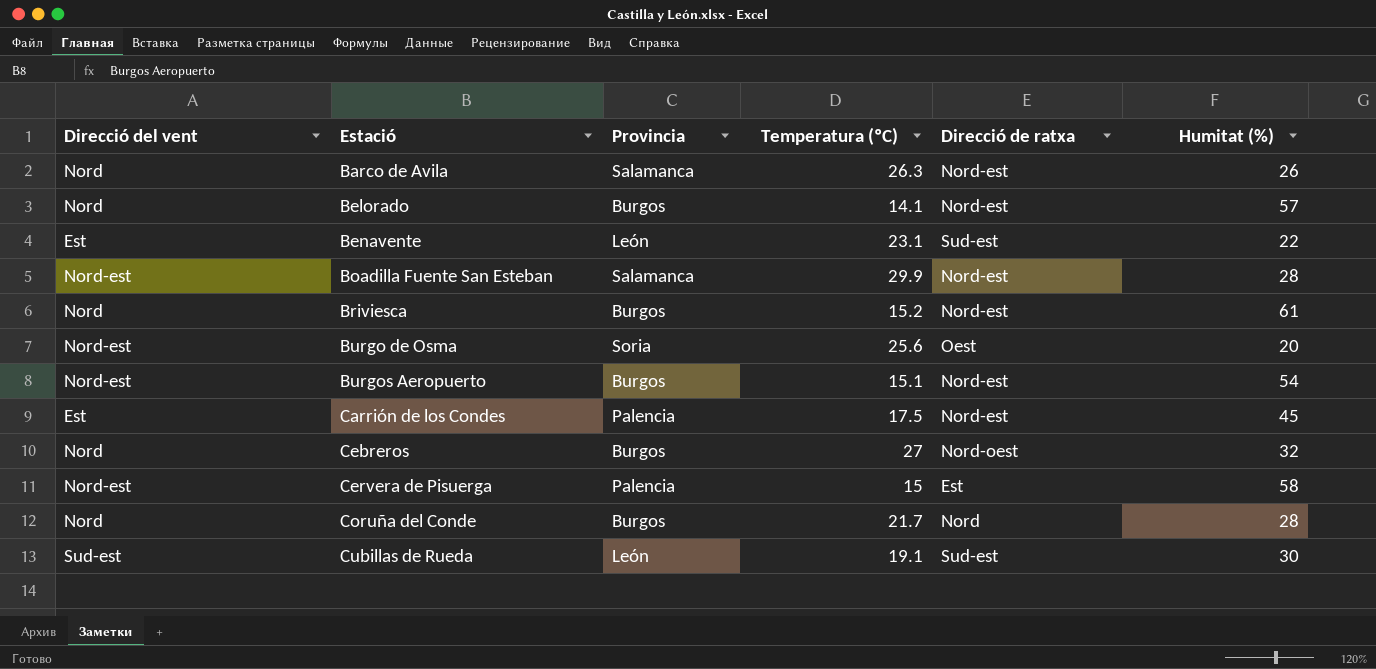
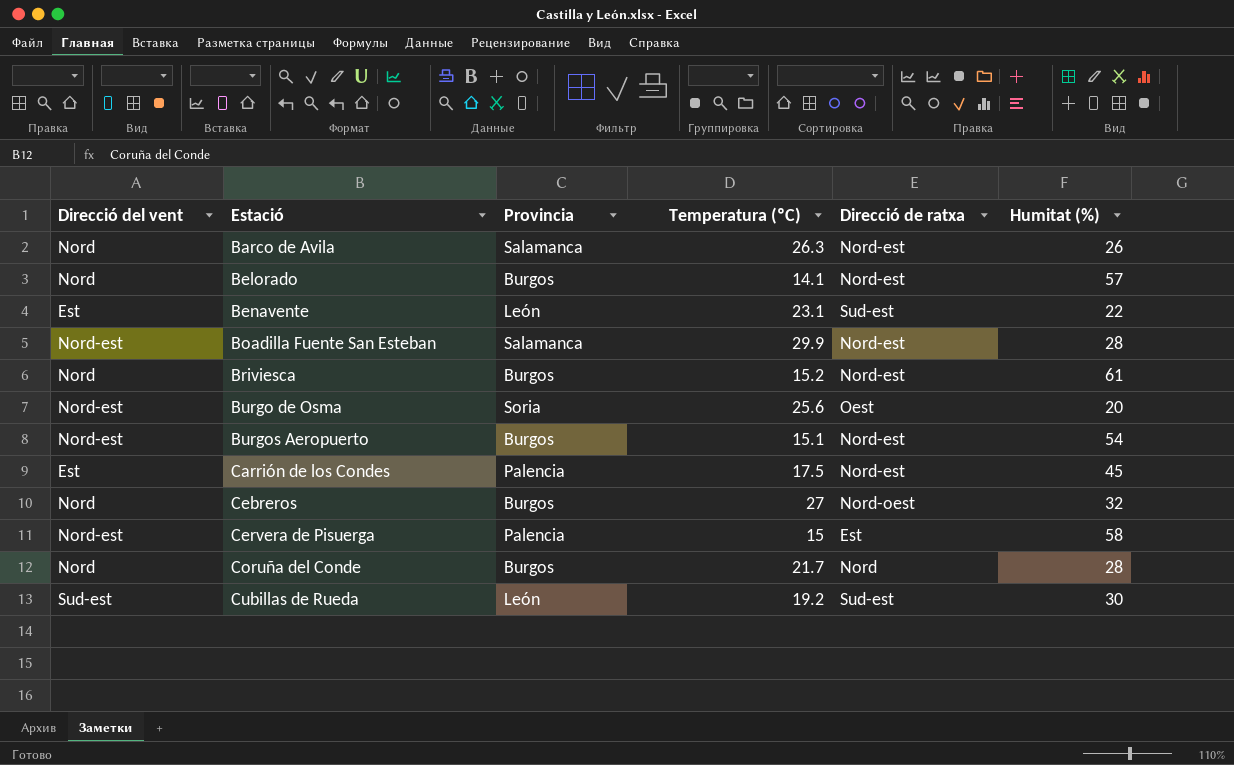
Cubillas de Rueda | Temperatura (ºC): 19.1 -> 19.2

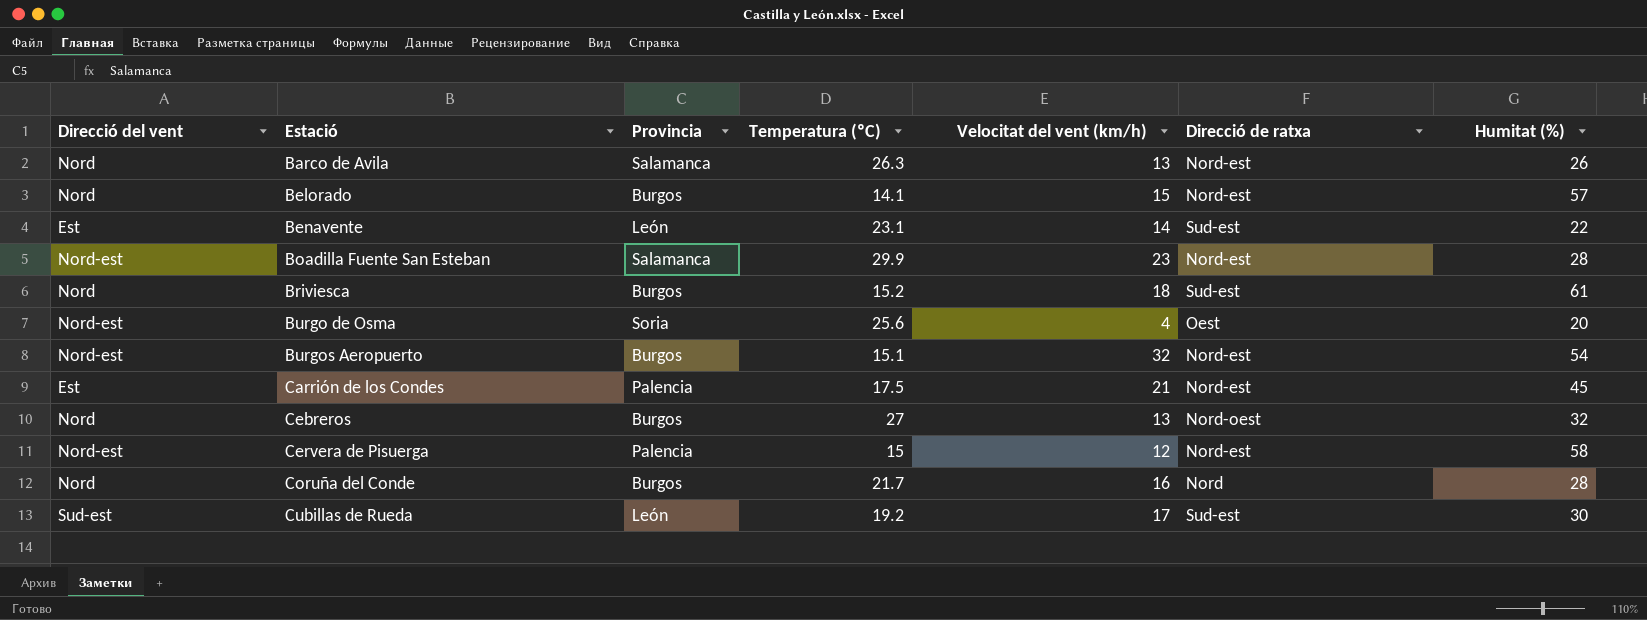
column Velocitat del vent (km/h) | position: none -> 5
Briviesca | Direcció de ratxa: Nord-est -> Sud-est
Cervera de Pisuerga | Direcció de ratxa: Est -> Nord-est

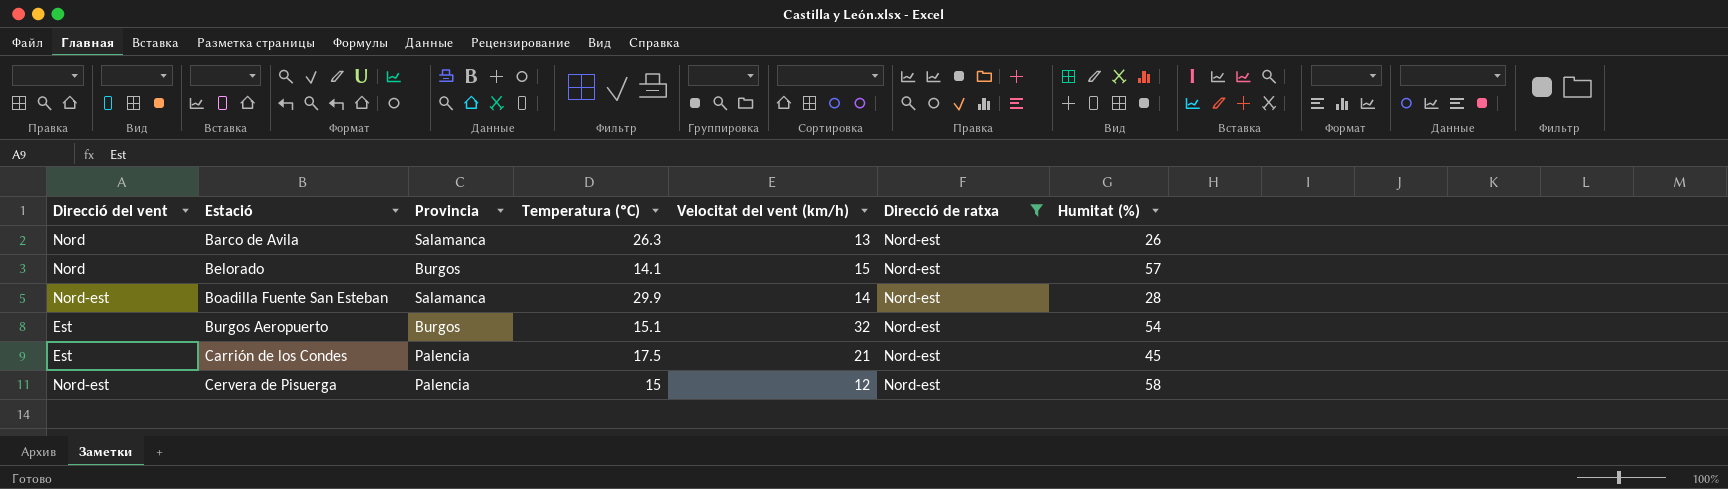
filter: none -> Direcció de ratxa = Nord-est
Boadilla Fuente San Esteban | Velocitat del vent (km/h): 23 -> 14
Burgos Aeropuerto | Direcció del vent: Nord-est -> Est

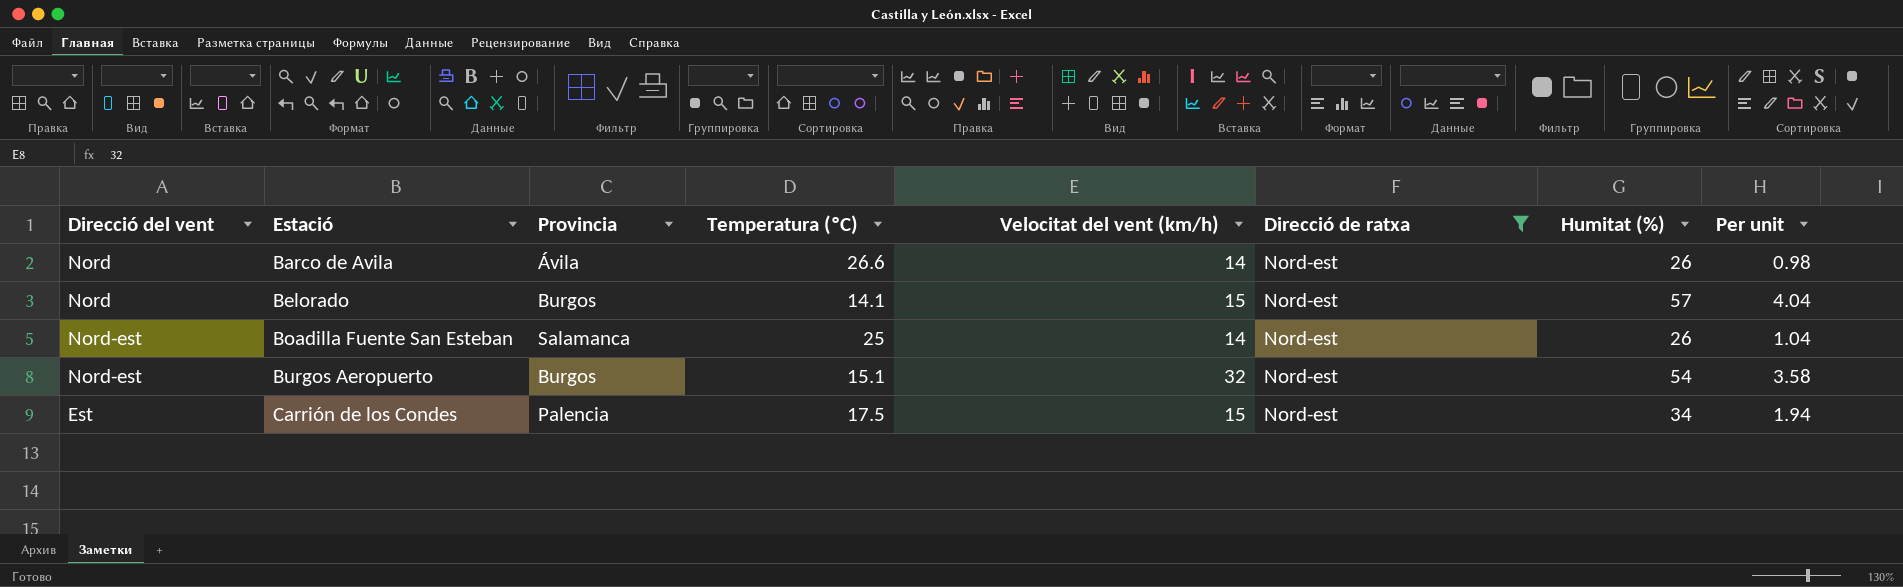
column Per unit | formula: none -> [Humitat (%)] / [Temperatura (ºC)]
row Cervera de Pisuerga: Nord-est | Palencia | 15 | 12 | Nord-est | 58 -> none
Barco de Avila | Provincia: Salamanca -> Ávila
Barco de Avila | Temperatura (ºC): 26.3 -> 26.6
Barco de Avila | Velocitat del vent (km/h): 13 -> 14
Boadilla Fuente San Esteban | Temperatura (ºC): 29.9 -> 25
Boadilla Fuente San Esteban | Humitat (%): 28 -> 26
Burgos Aeropuerto | Direcció del vent: Est -> Nord-est
Carrión de los Condes | Velocitat del vent (km/h): 21 -> 15
Carrión de los Condes | Humitat (%): 45 -> 34

